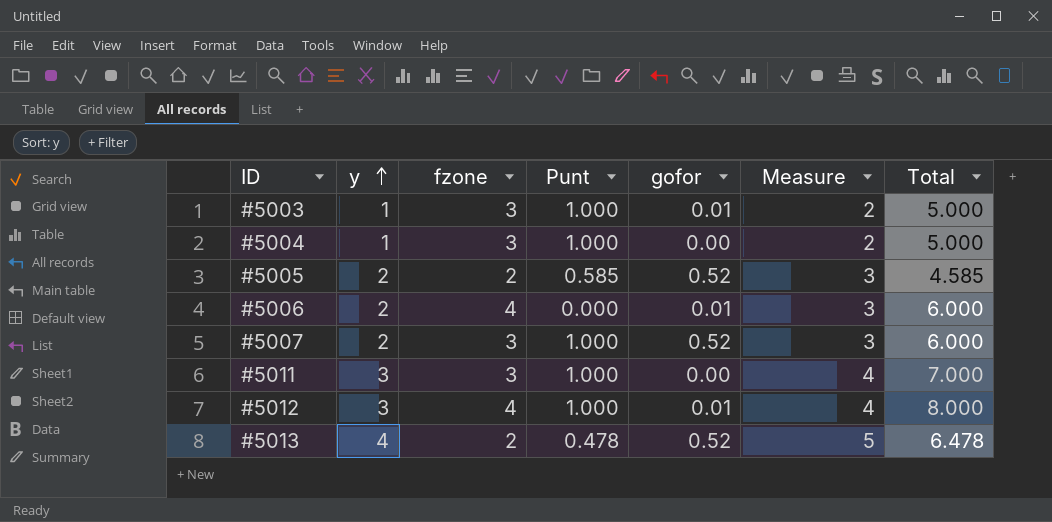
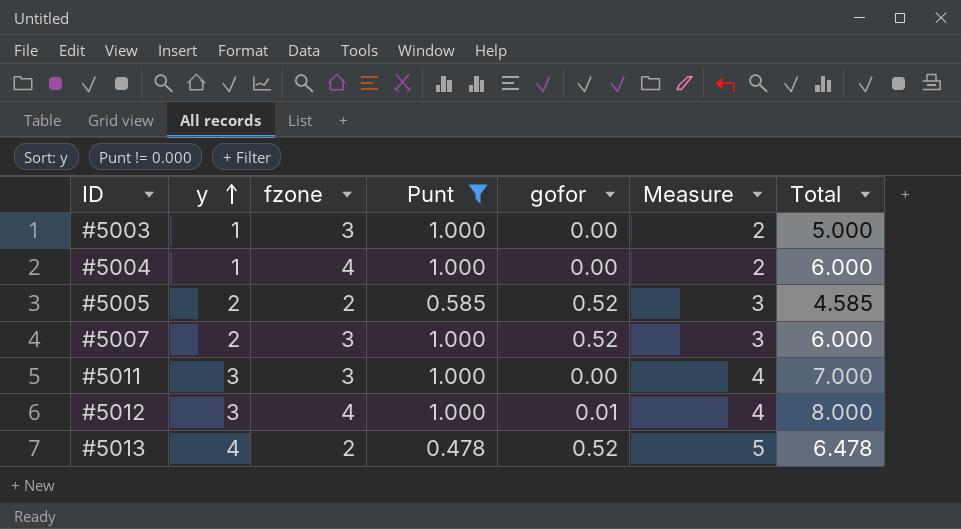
filter: none -> Punt != 0.000
#5003 | gofor: 0.01 -> 0.00
#5004 | fzone: 3 -> 4
#5004 | Total: 5.000 -> 6.000

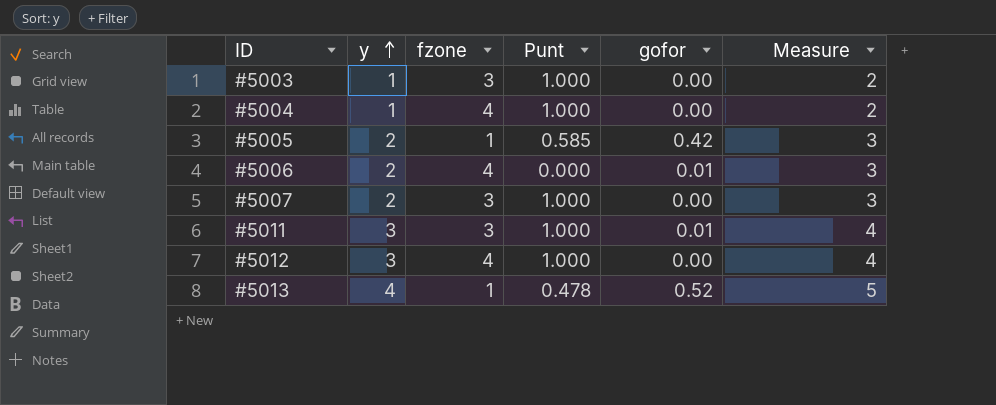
filter: Punt != 0.000 -> none
column Total | formula: [y] + [fzone] + [Punt] -> none
#5005 | fzone: 2 -> 1
#5005 | gofor: 0.52 -> 0.42
#5007 | gofor: 0.52 -> 0.00
#5011 | gofor: 0.00 -> 0.01
#5012 | gofor: 0.01 -> 0.00
#5013 | fzone: 2 -> 1

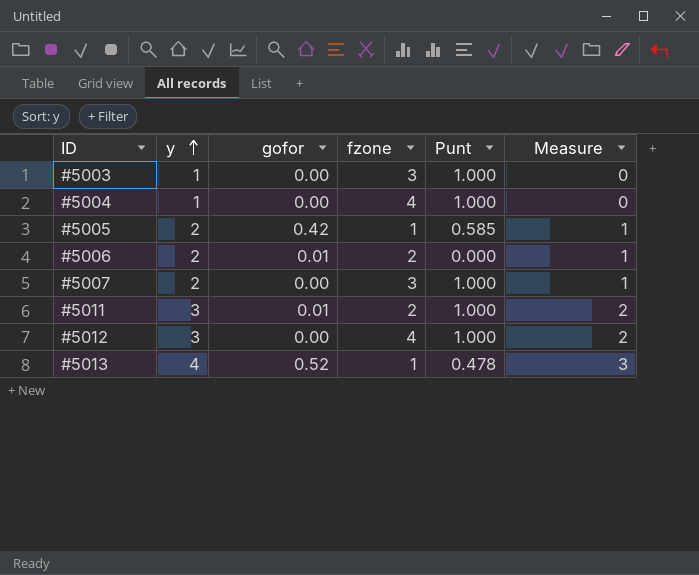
column gofor | position: 5 -> 3
column Measure | formula: [y] + 1 -> [y] - 1
#5006 | fzone: 4 -> 2
#5011 | fzone: 3 -> 2

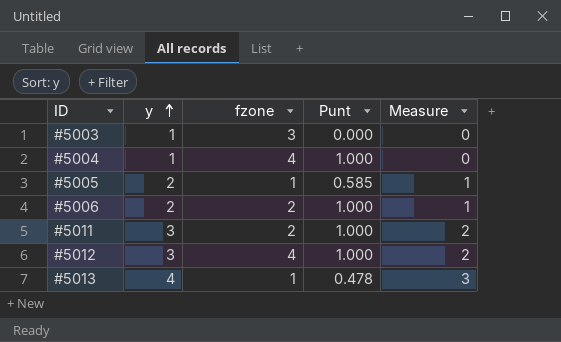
column gofor | position: 3 -> none
row #5007: 2 | 0.00 | 3 | 1.000 | 1 -> none
#5003 | Punt: 1.000 -> 0.000
#5006 | Punt: 0.000 -> 1.000

